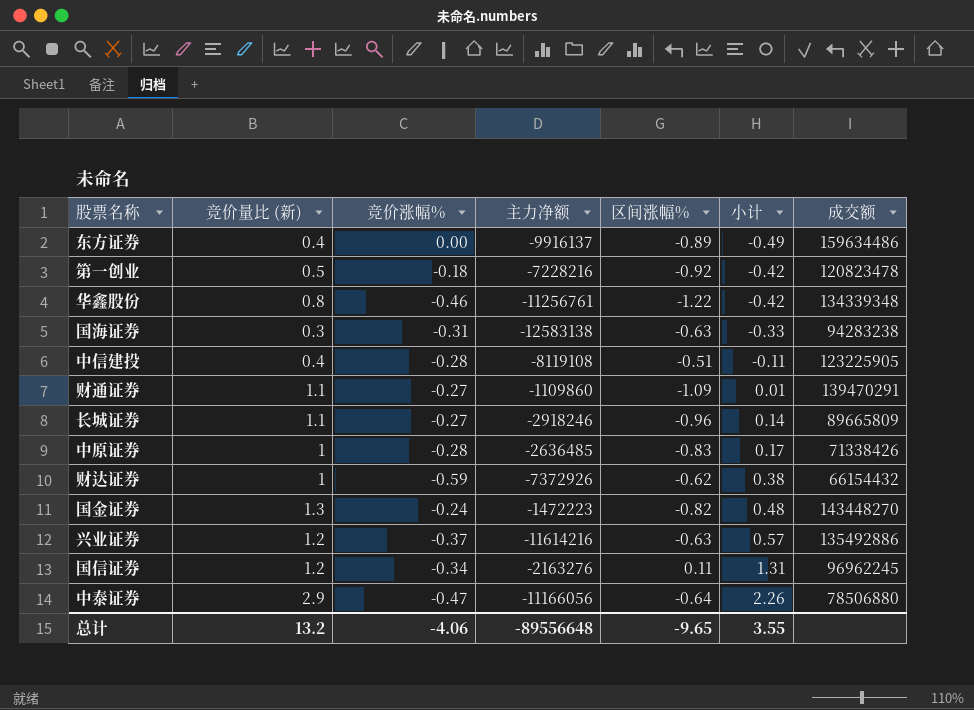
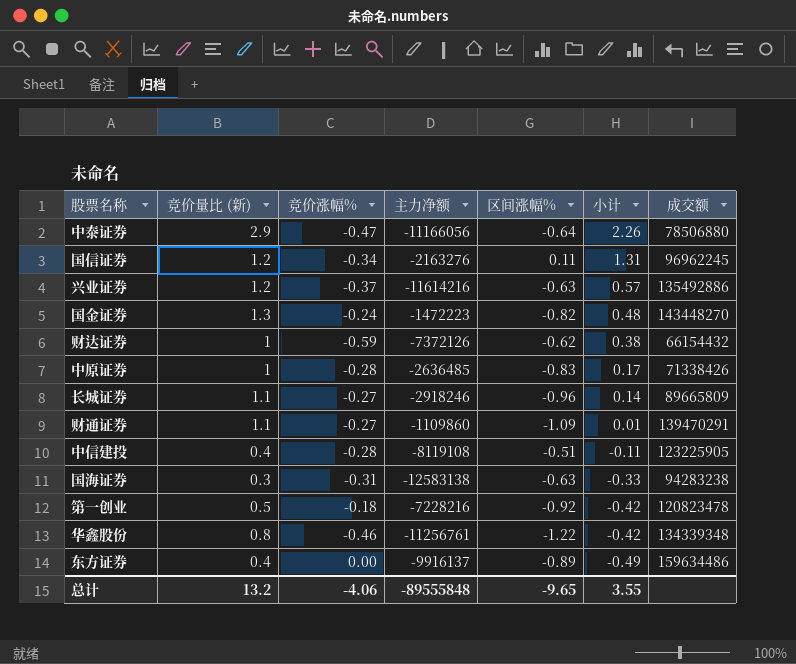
row order: 小计 ascending -> 小计 descending
财达证券 | 主力净额: -7372926 -> -7372126
总计 | 主力净额: -89556648 -> -89555848

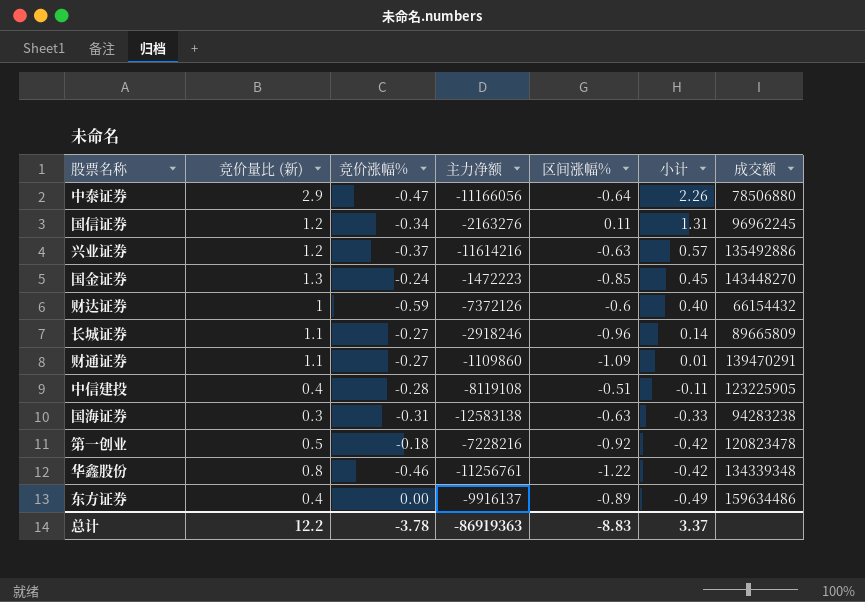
row 中原证券: 1 | -0.28 | -2636485 | -0.83 | 0.17 | 71338426 -> none
国金证券 | 区间涨幅%: -0.82 -> -0.85
国金证券 | 小计: 0.48 -> 0.45
财达证券 | 区间涨幅%: -0.62 -> -0.6
财达证券 | 小计: 0.38 -> 0.40
总计 | 竞价量比 (新): 13.2 -> 12.2
总计 | 竞价涨幅%: -4.06 -> -3.78
总计 | 主力净额: -89555848 -> -86919363
总计 | 区间涨幅%: -9.65 -> -8.83
总计 | 小计: 3.55 -> 3.37

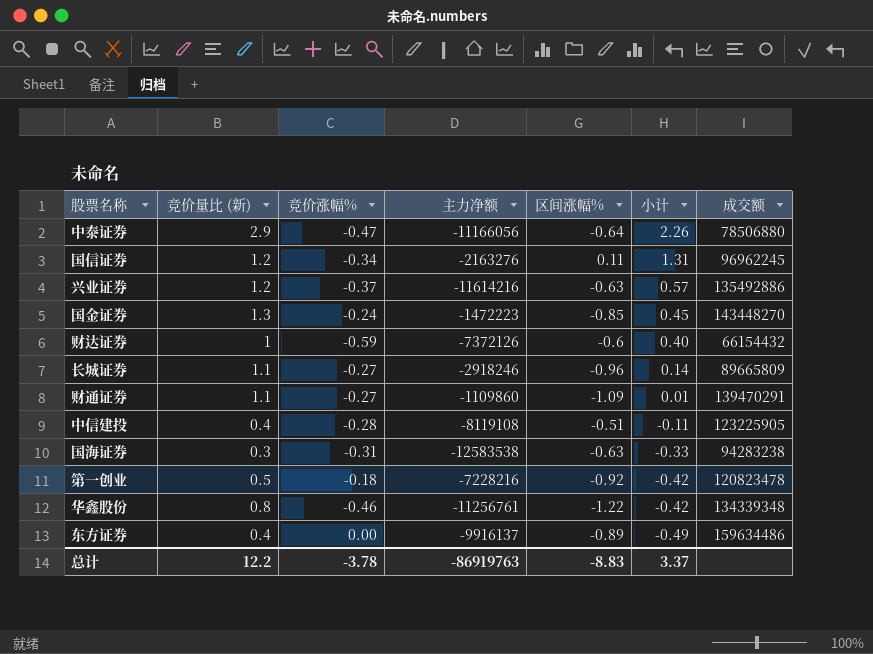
国海证券 | 主力净额: -12583138 -> -12583538
总计 | 主力净额: -86919363 -> -86919763

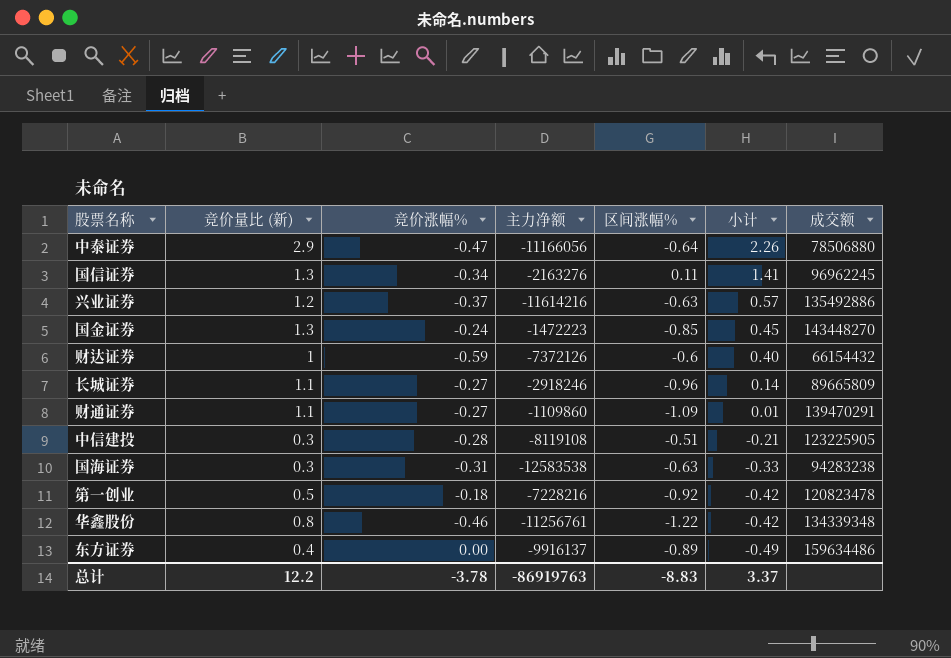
国信证券 | 竞价量比 (新): 1.2 -> 1.3
国信证券 | 小计: 1.31 -> 1.41
中信建投 | 竞价量比 (新): 0.4 -> 0.3
中信建投 | 小计: -0.11 -> -0.21

